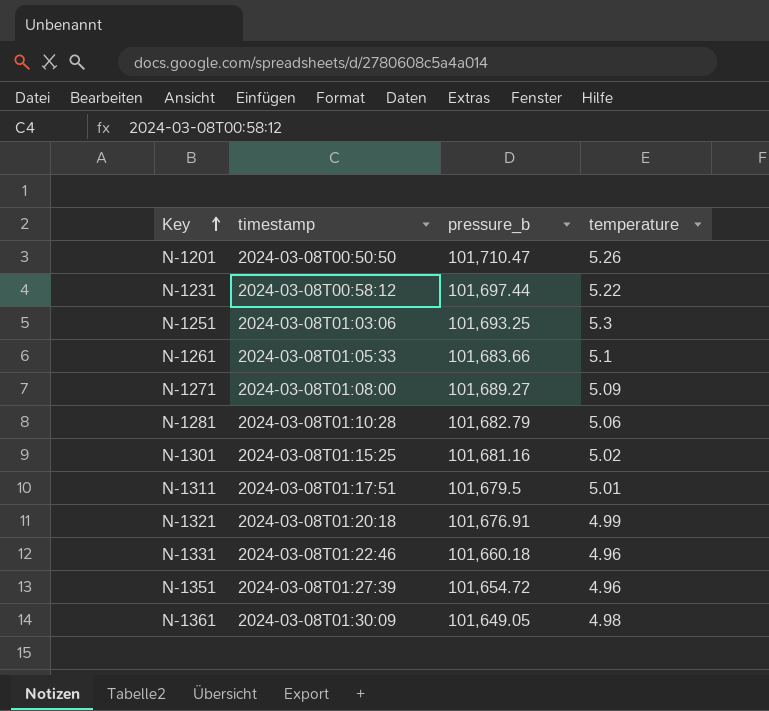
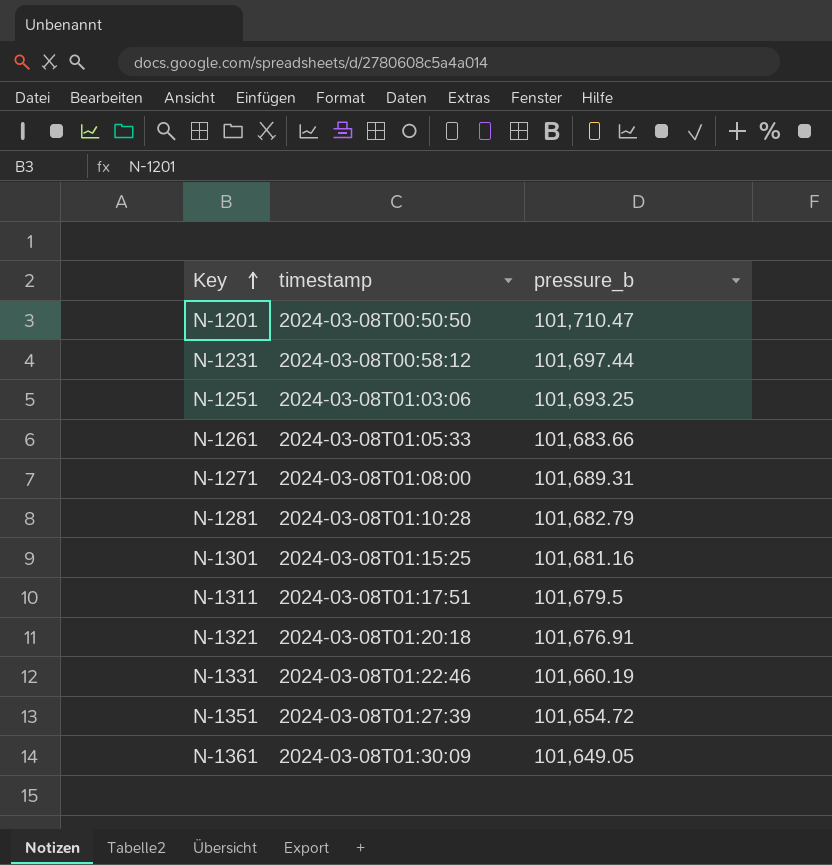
column temperature | position: 4 -> none
N-1271 | pressure_b: 101,689.27 -> 101,689.31
N-1331 | pressure_b: 101,660.18 -> 101,660.19

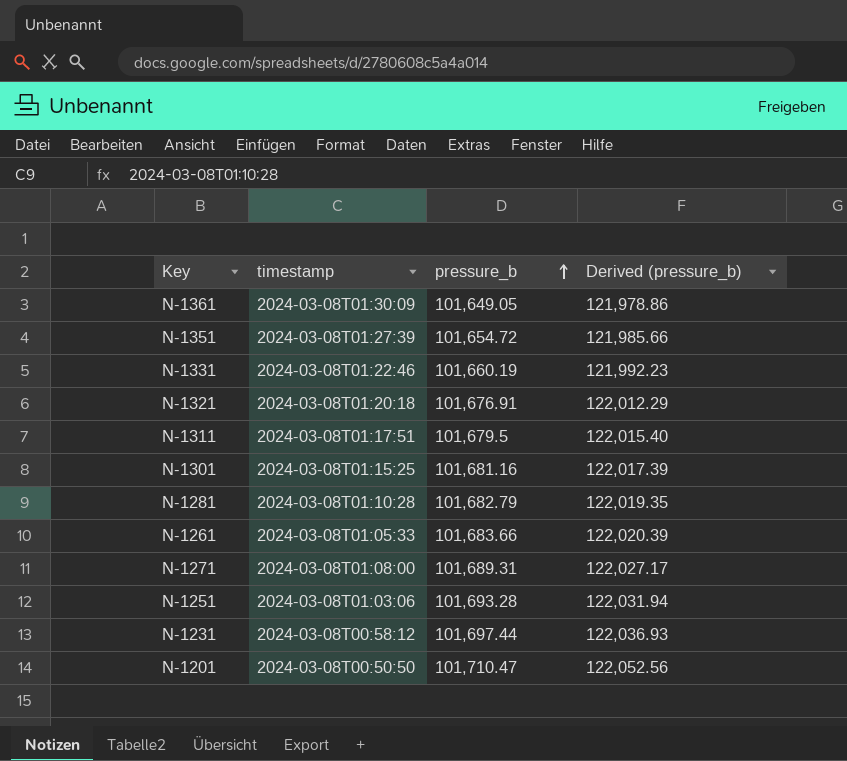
row order: Key ascending -> pressure_b ascending
column Derived (pressure_b) | formula: none -> [pressure_b] * 1.2
N-1251 | pressure_b: 101,693.25 -> 101,693.28

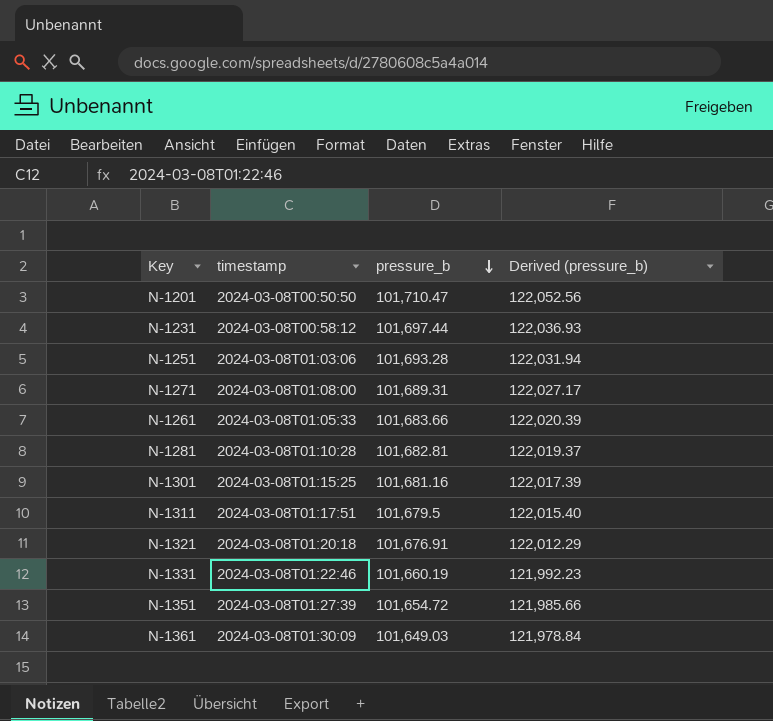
row order: pressure_b ascending -> pressure_b descending
N-1281 | pressure_b: 101,682.79 -> 101,682.81
N-1281 | Derived (pressure_b): 122,019.35 -> 122,019.37
N-1361 | pressure_b: 101,649.05 -> 101,649.03
N-1361 | Derived (pressure_b): 121,978.86 -> 121,978.84

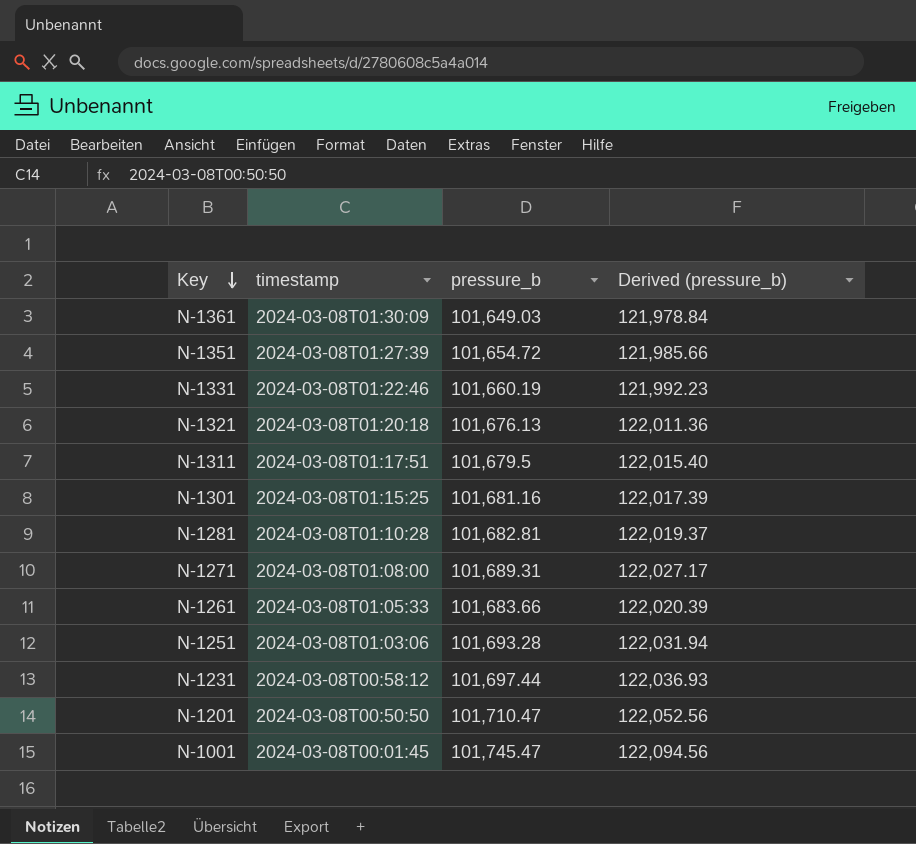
row order: pressure_b descending -> Key descending
N-1321 | pressure_b: 101,676.91 -> 101,676.13
N-1321 | Derived (pressure_b): 122,012.29 -> 122,011.36
row N-1001: none -> 2024-03-08T00:01:45 | 101,745.47 | 122,094.56

